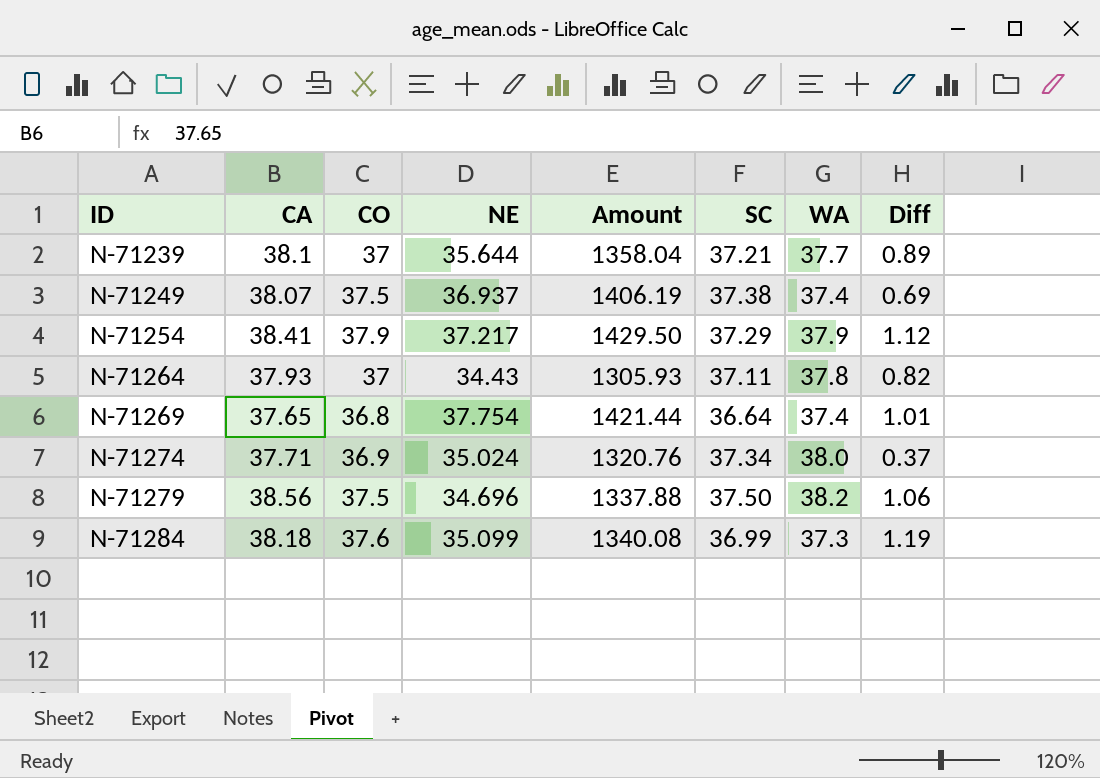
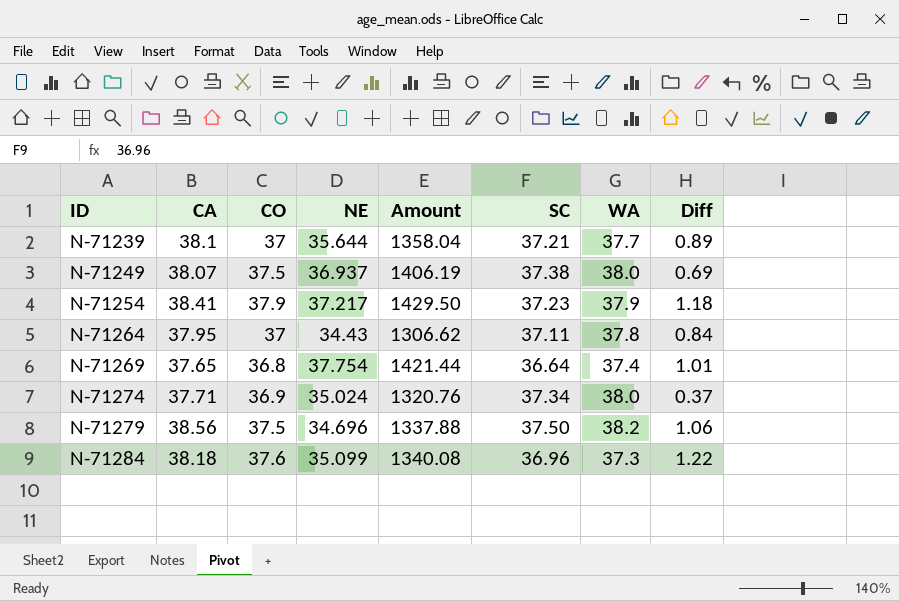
N-71249 | WA: 37.4 -> 38.0
N-71254 | SC: 37.29 -> 37.23
N-71254 | Diff: 1.12 -> 1.18
N-71264 | CA: 37.93 -> 37.95
N-71264 | Amount: 1305.93 -> 1306.62
N-71264 | Diff: 0.82 -> 0.84
N-71284 | SC: 36.99 -> 36.96
N-71284 | Diff: 1.19 -> 1.22

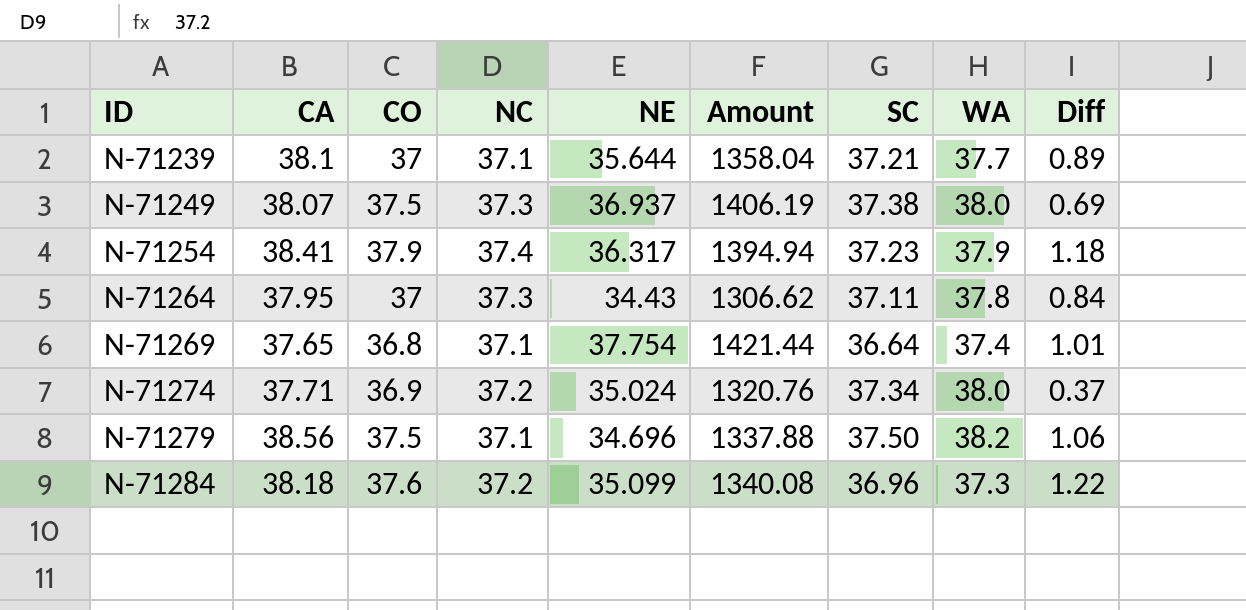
column NC | position: none -> 4
N-71254 | NE: 37.217 -> 36.317
N-71254 | Amount: 1429.50 -> 1394.94

